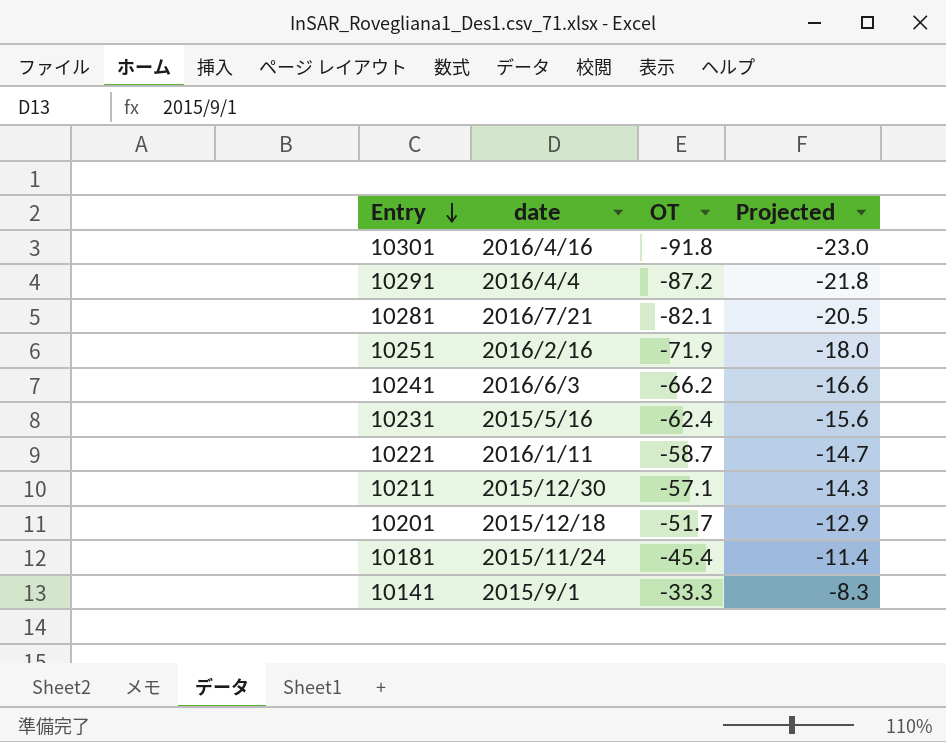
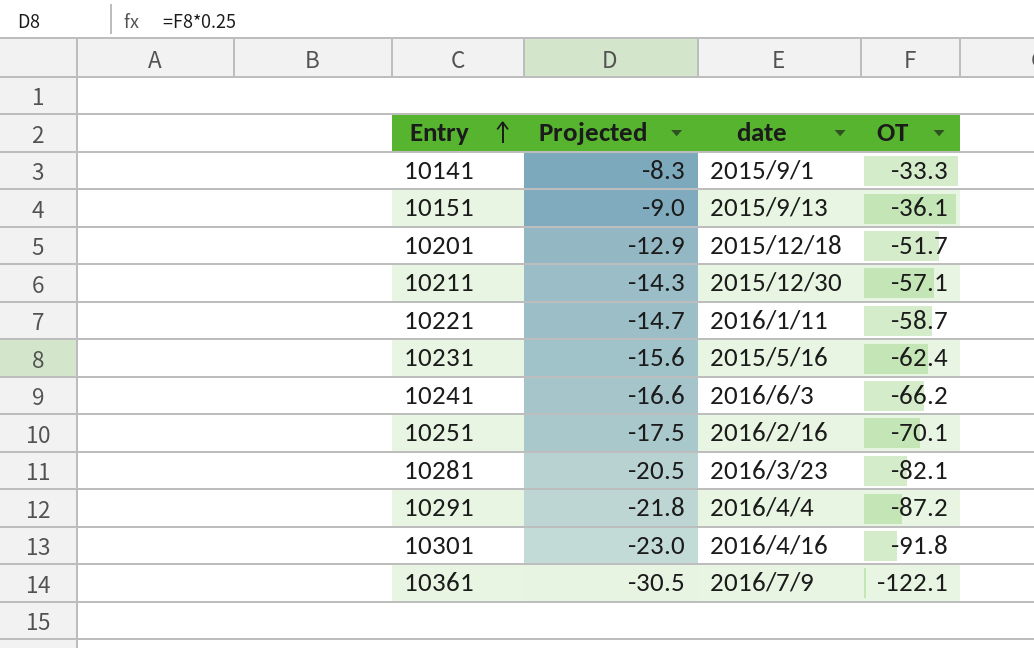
row order: Entry descending -> Entry ascending
column Projected | position: 4 -> 2
row 10181: 2015/11/24 | -45.4 | -11.4 -> none
row 10151: none -> -9.0 | 2015/9/13 | -36.1
10251 | Projected: -18.0 -> -17.5
10251 | OT: -71.9 -> -70.1
10281 | date: 2016/7/21 -> 2016/3/23
row 10361: none -> -30.5 | 2016/7/9 | -122.1

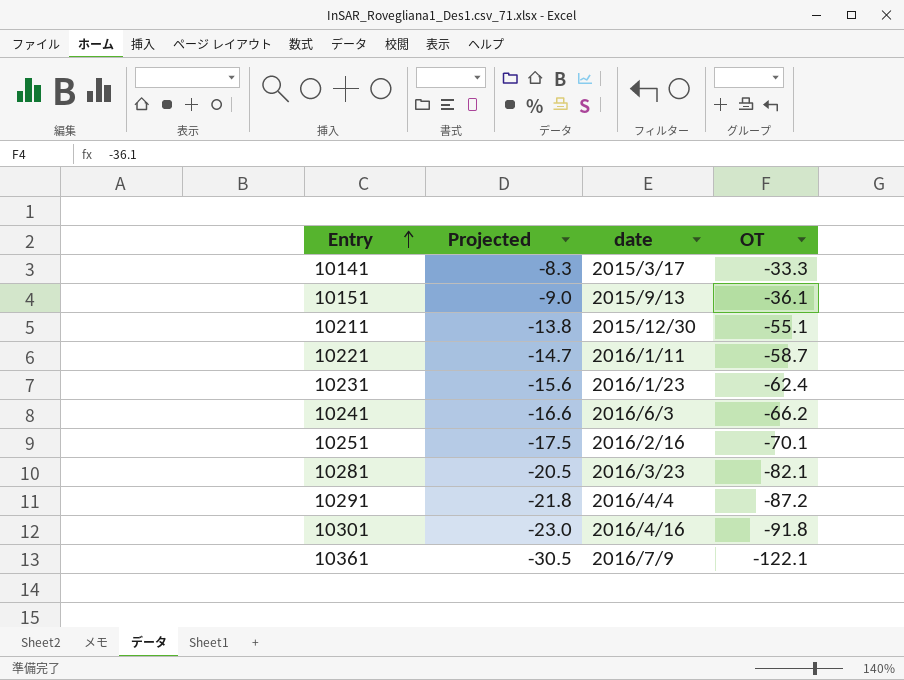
row 10201: -12.9 | 2015/12/18 | -51.7 -> none
10141 | date: 2015/9/1 -> 2015/3/17
10211 | Projected: -14.3 -> -13.8
10211 | OT: -57.1 -> -55.1
10231 | date: 2015/5/16 -> 2016/1/23

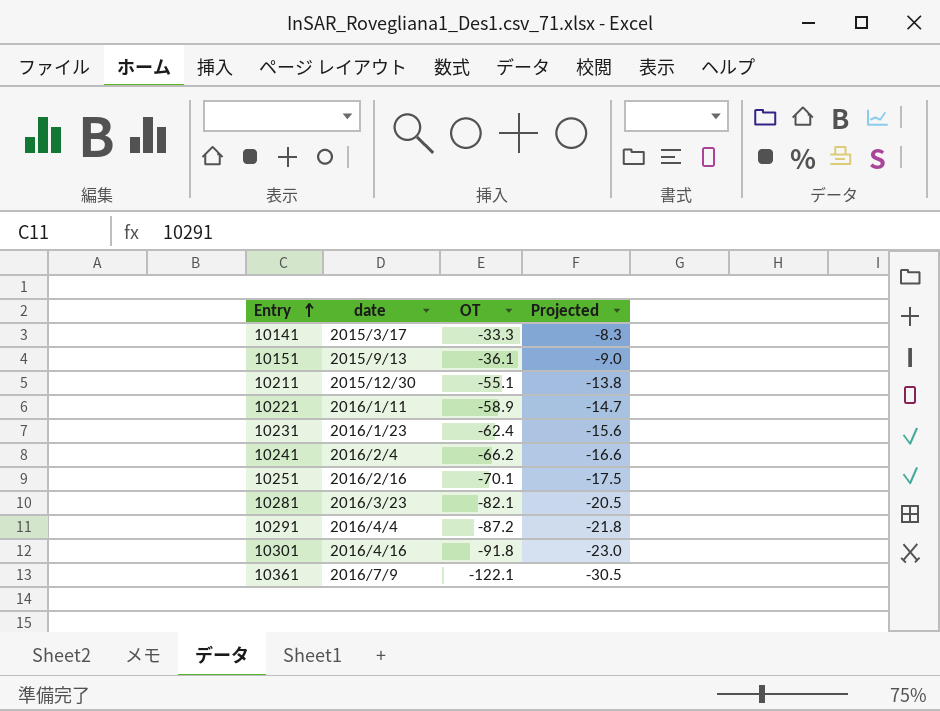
column Projected | position: 2 -> 4
10221 | OT: -58.7 -> -58.9
10241 | date: 2016/6/3 -> 2016/2/4

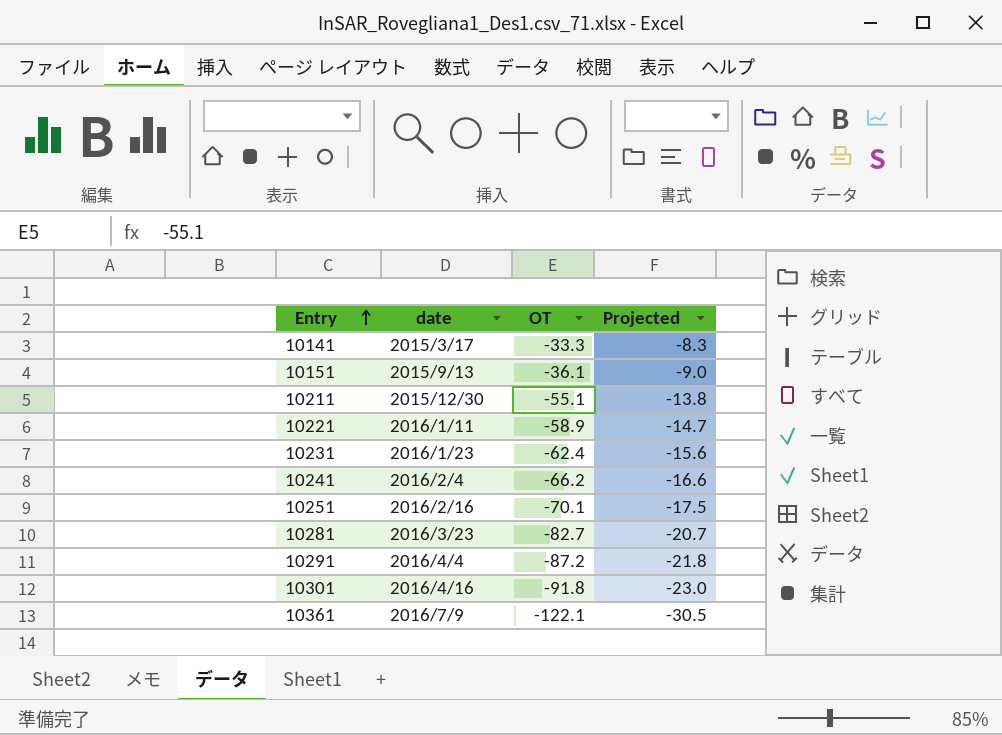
10281 | OT: -82.1 -> -82.7
10281 | Projected: -20.5 -> -20.7

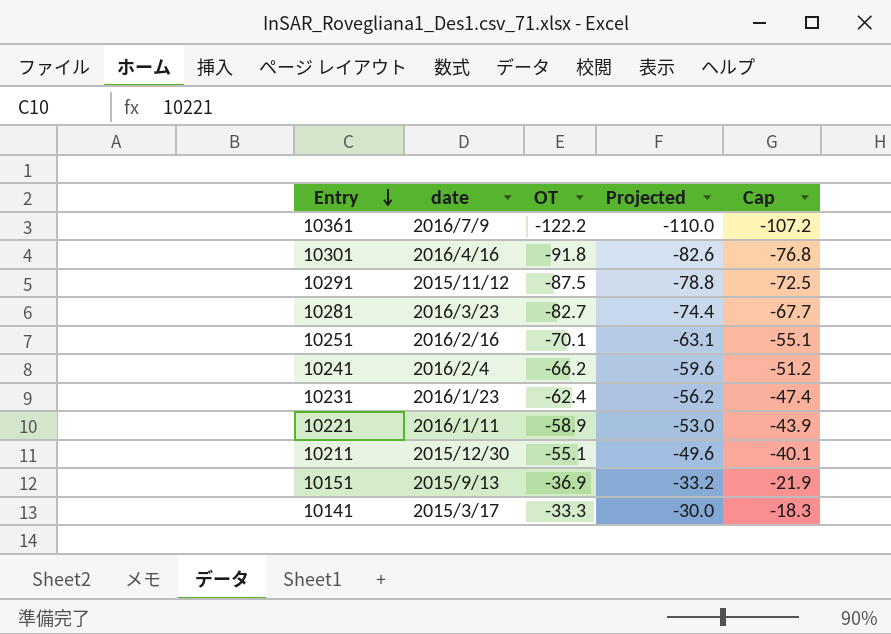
row order: Entry ascending -> Entry descending
column Projected | formula: [OT] * 0.25 -> [OT] * 0.9
column Cap | formula: none -> [OT] + 15
10361 | OT: -122.1 -> -122.2
10291 | date: 2016/4/4 -> 2015/11/12
10291 | OT: -87.2 -> -87.5
10151 | OT: -36.1 -> -36.9

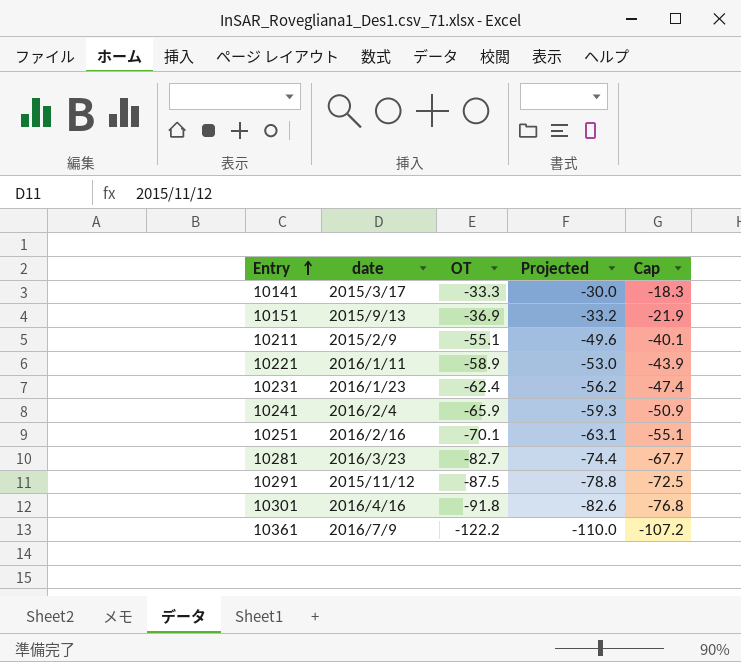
row order: Entry descending -> Entry ascending
10211 | date: 2015/12/30 -> 2015/2/9
10241 | OT: -66.2 -> -65.9
10241 | Projected: -59.6 -> -59.3
10241 | Cap: -51.2 -> -50.9

